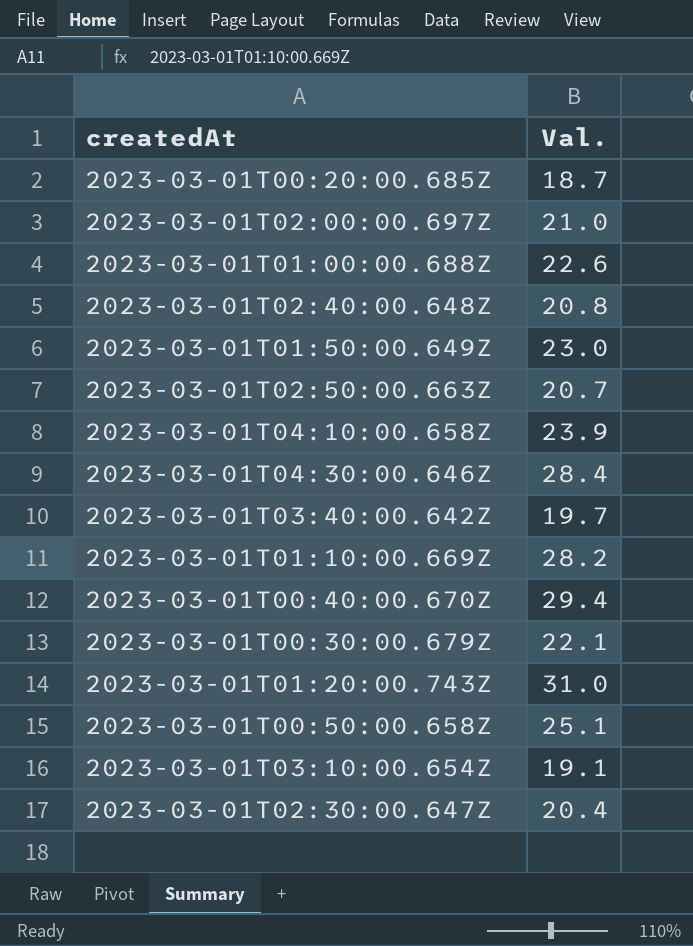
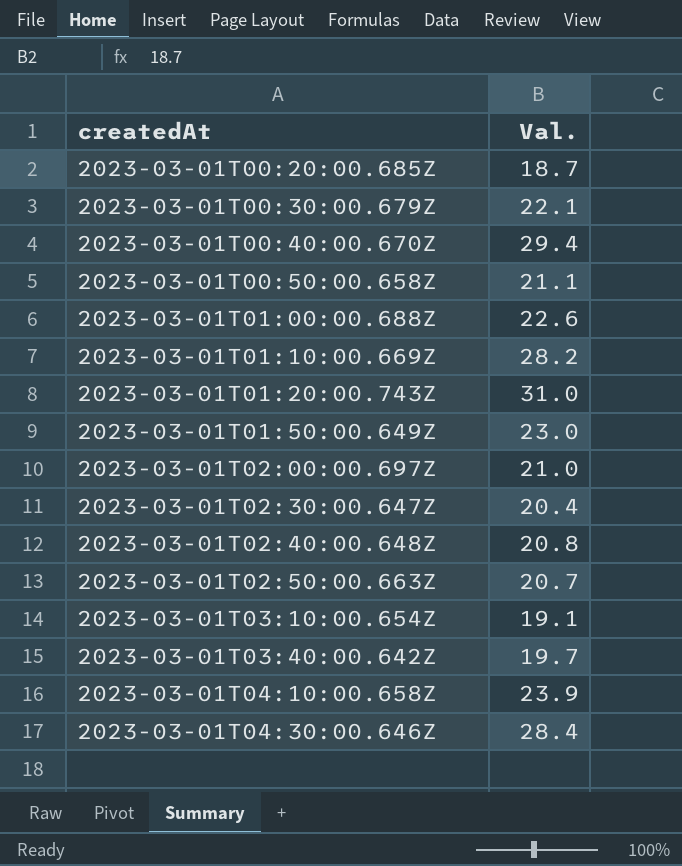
row order: none -> createdAt ascending
2023-03-01T00:50:00.658Z | Val.: 25.1 -> 21.1

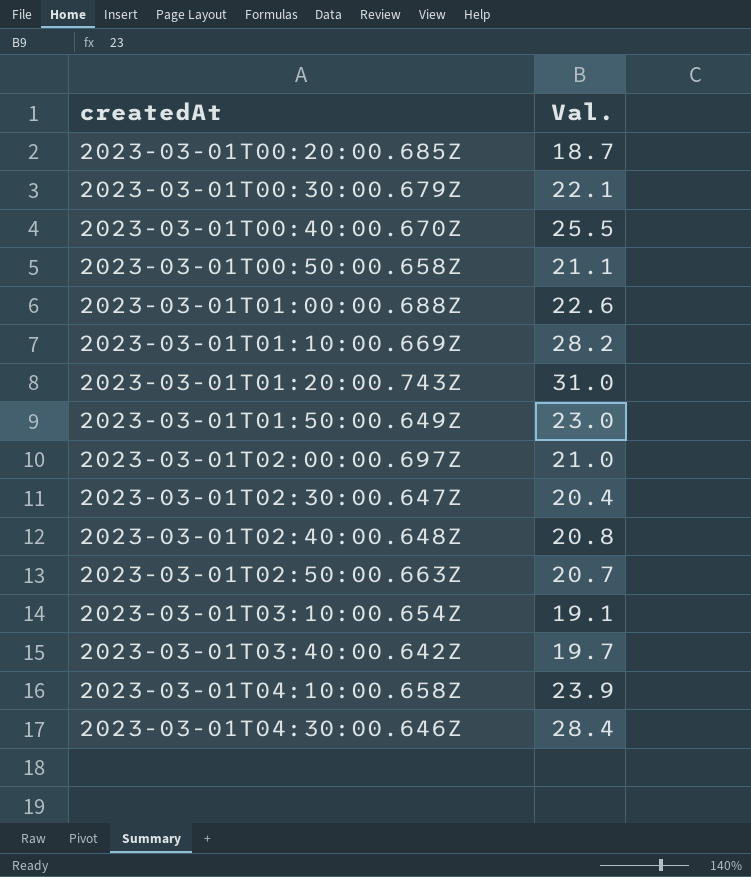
2023-03-01T00:40:00.670Z | Val.: 29.4 -> 25.5

